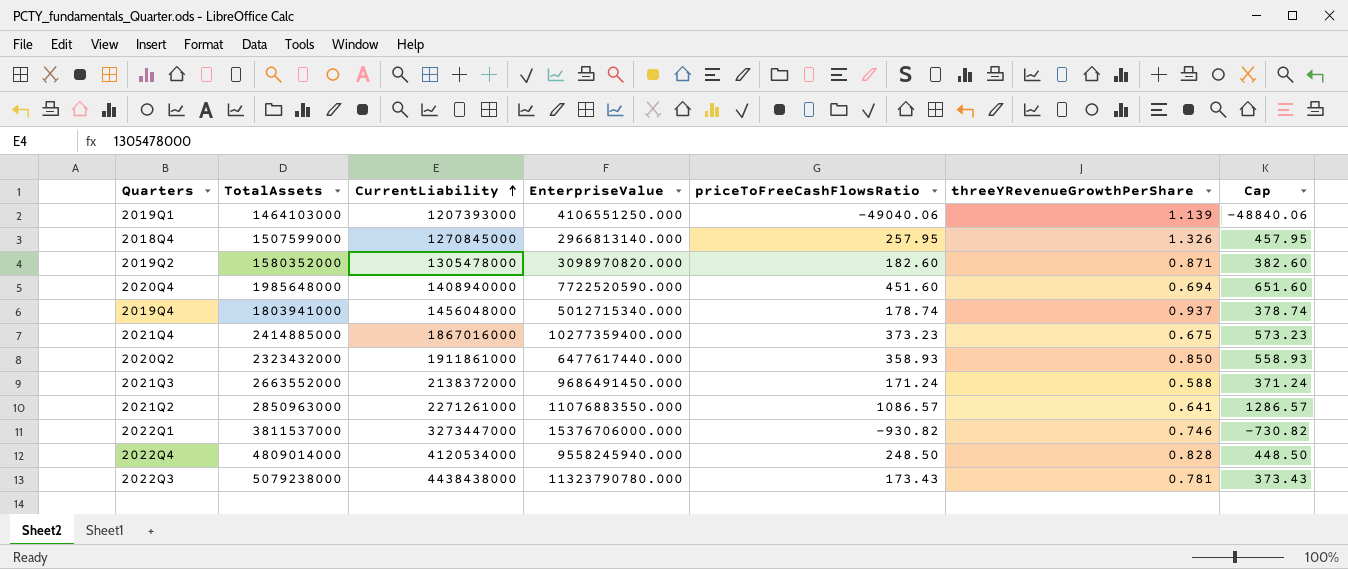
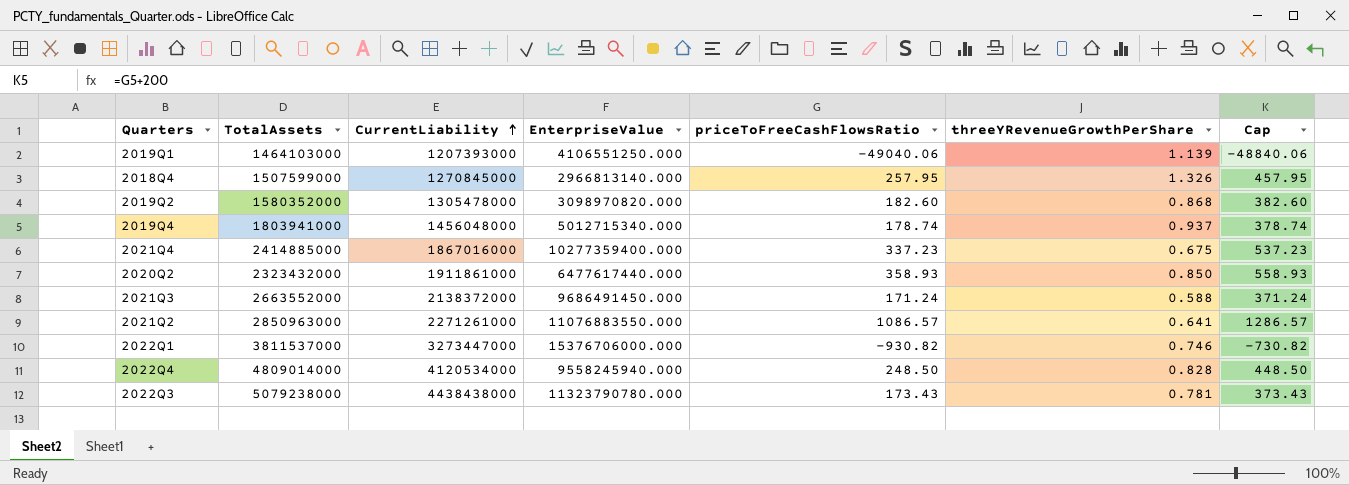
row 2020Q4: 1985648000 | 1408940000 | 7722520590.000 | 451.60 | 0.694 | 651.60 -> none
2019Q2 | threeYRevenueGrowthPerShare: 0.871 -> 0.868
2021Q4 | priceToFreeCashFlowsRatio: 373.23 -> 337.23
2021Q4 | Cap: 573.23 -> 537.23

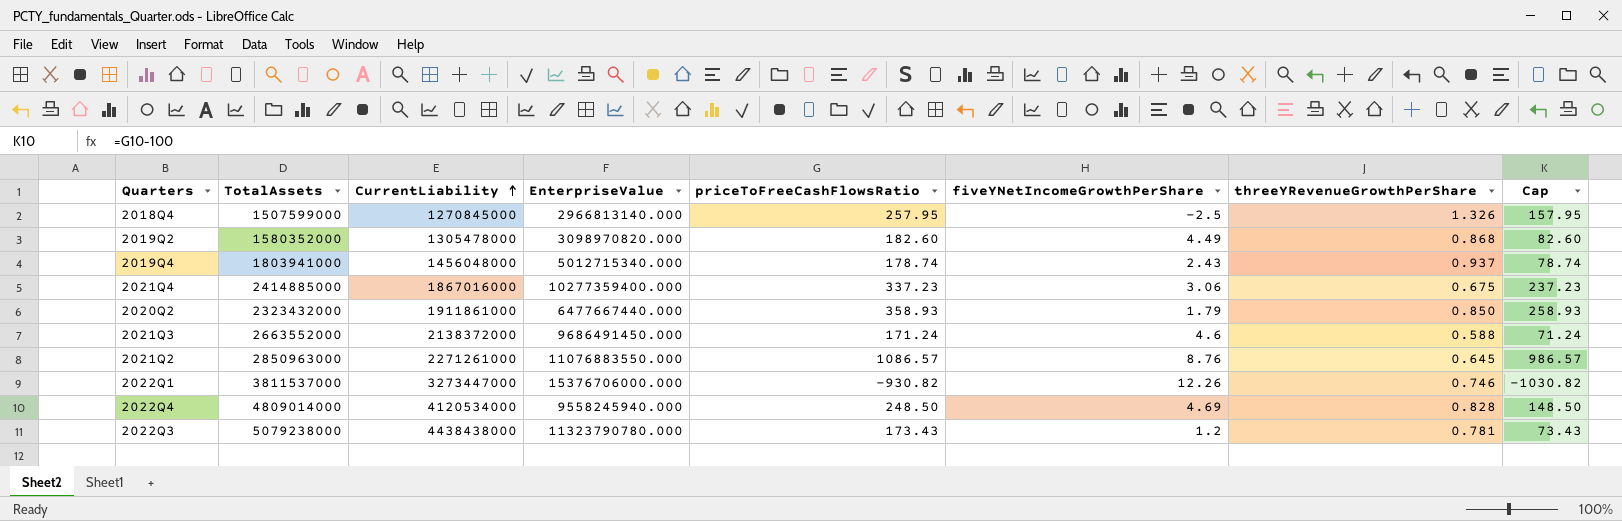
column fiveYNetIncomeGrowthPerShare | position: none -> 6
column Cap | formula: [priceToFreeCashFlowsRatio] + 200 -> [priceToFreeCashFlowsRatio] - 100
row 2019Q1: 1464103000 | 1207393000 | 4106551250.000 | -49040.06 | 1.139 | -48840.06 -> none
2020Q2 | EnterpriseValue: 6477617440.000 -> 6477667440.000
2021Q2 | threeYRevenueGrowthPerShare: 0.641 -> 0.645

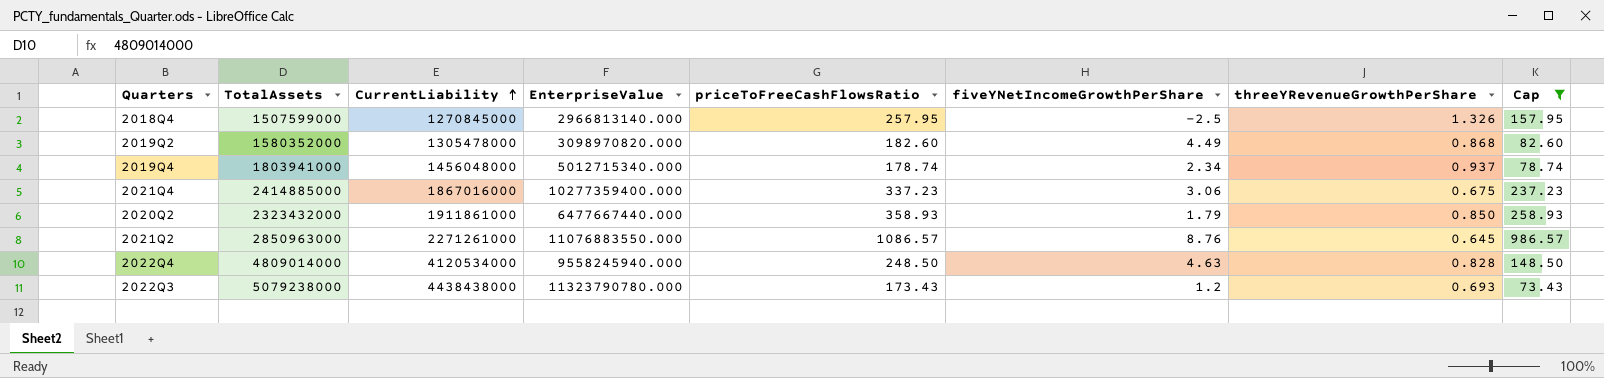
filter: none -> Cap >= 73.43
2019Q4 | fiveYNetIncomeGrowthPerShare: 2.43 -> 2.34
2022Q4 | fiveYNetIncomeGrowthPerShare: 4.69 -> 4.63
2022Q3 | threeYRevenueGrowthPerShare: 0.781 -> 0.693

